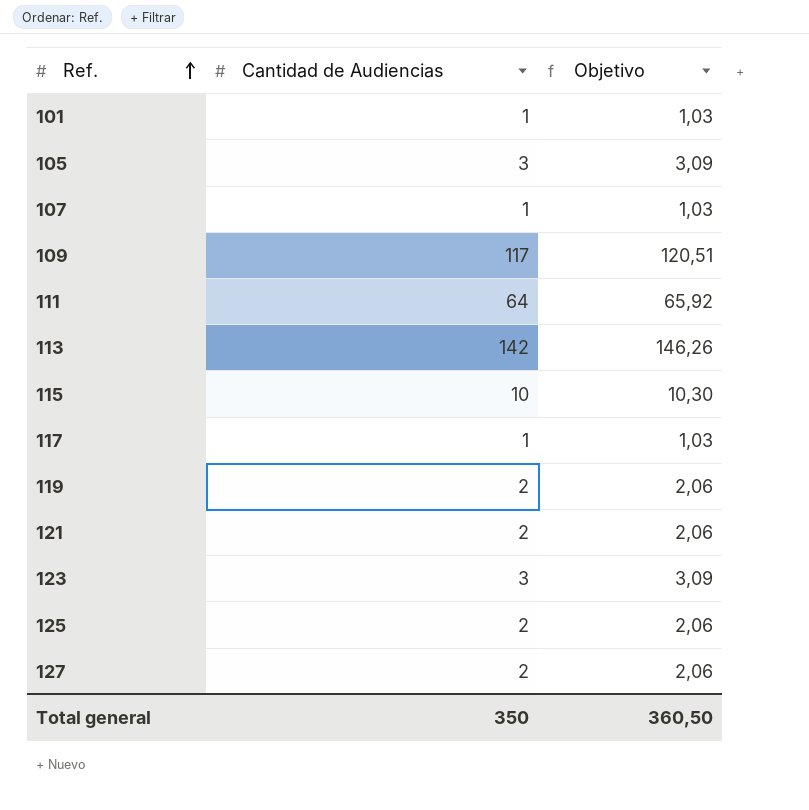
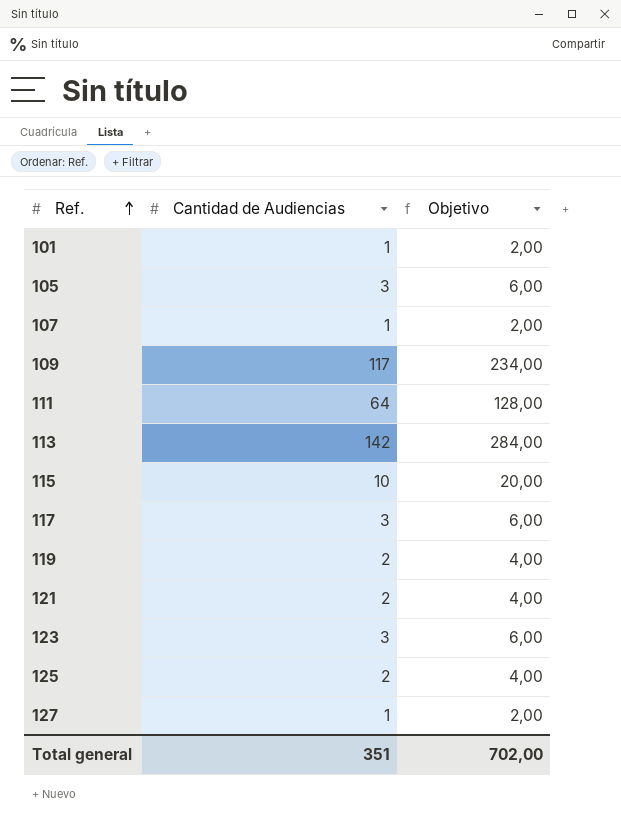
column Objetivo | formula: [Cantidad de Audiencias] * 1,03 -> [Cantidad de Audiencias] * 2
117 | Cantidad de Audiencias: 1 -> 3
127 | Cantidad de Audiencias: 2 -> 1
Total general | Cantidad de Audiencias: 350 -> 351
Total general | Objetivo: 360,50 -> 702,00

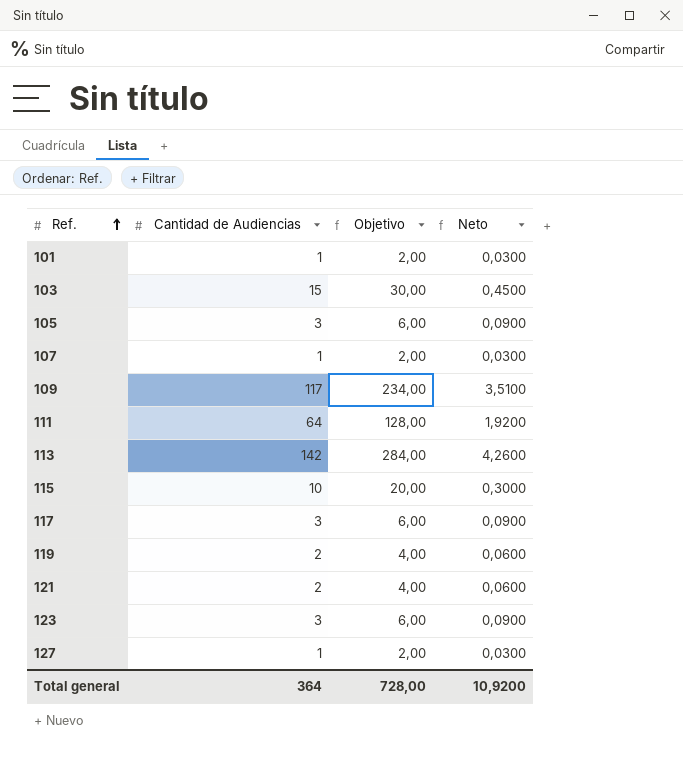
column Neto | formula: none -> [Cantidad de Audiencias] * 0,03
row 125: 2 | 4,00 -> none
row 103: none -> 15 | 30,00 | 0,4500
Total general | Cantidad de Audiencias: 351 -> 364
Total general | Objetivo: 702,00 -> 728,00

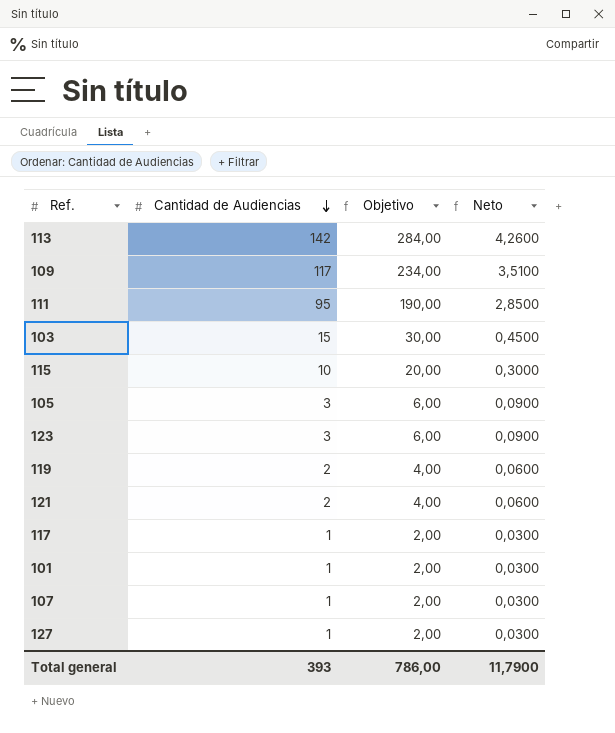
row order: Ref. ascending -> Cantidad de Audiencias descending
111 | Cantidad de Audiencias: 64 -> 95
111 | Objetivo: 128,00 -> 190,00
111 | Neto: 1,9200 -> 2,8500
117 | Cantidad de Audiencias: 3 -> 1
117 | Objetivo: 6,00 -> 2,00
117 | Neto: 0,0900 -> 0,0300
Total general | Cantidad de Audiencias: 364 -> 393
Total general | Objetivo: 728,00 -> 786,00
Total general | Neto: 10,9200 -> 11,7900

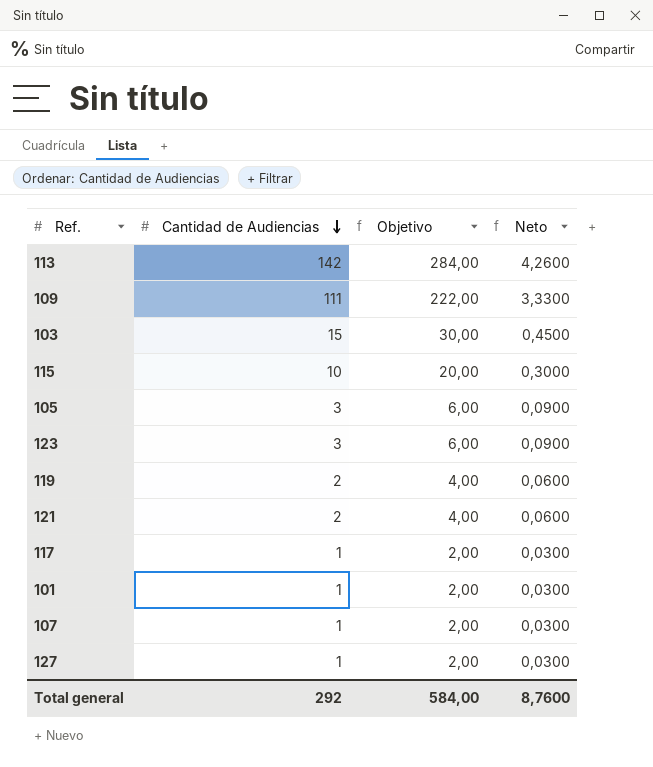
row 111: 95 | 190,00 | 2,8500 -> none
109 | Cantidad de Audiencias: 117 -> 111
109 | Objetivo: 234,00 -> 222,00
109 | Neto: 3,5100 -> 3,3300
Total general | Cantidad de Audiencias: 393 -> 292
Total general | Objetivo: 786,00 -> 584,00
Total general | Neto: 11,7900 -> 8,7600

